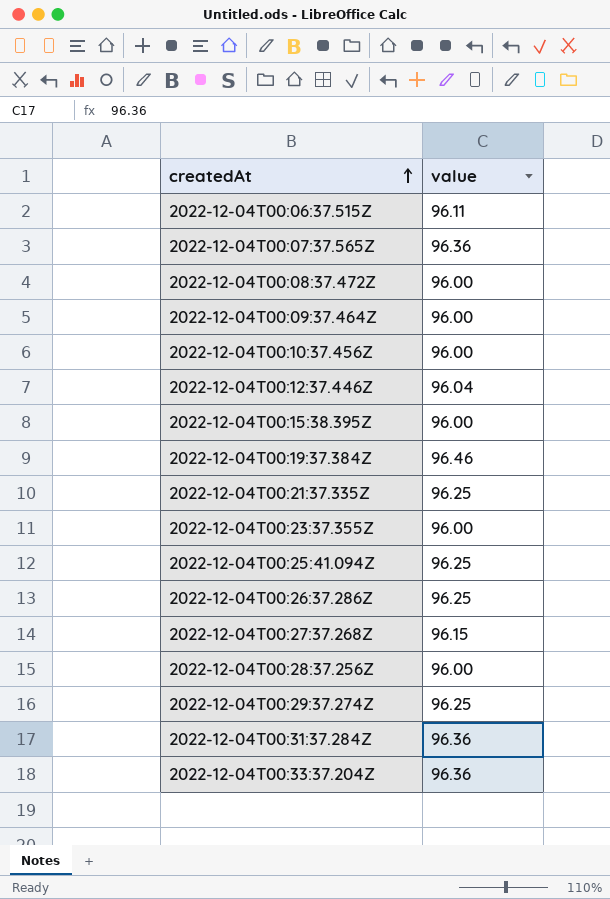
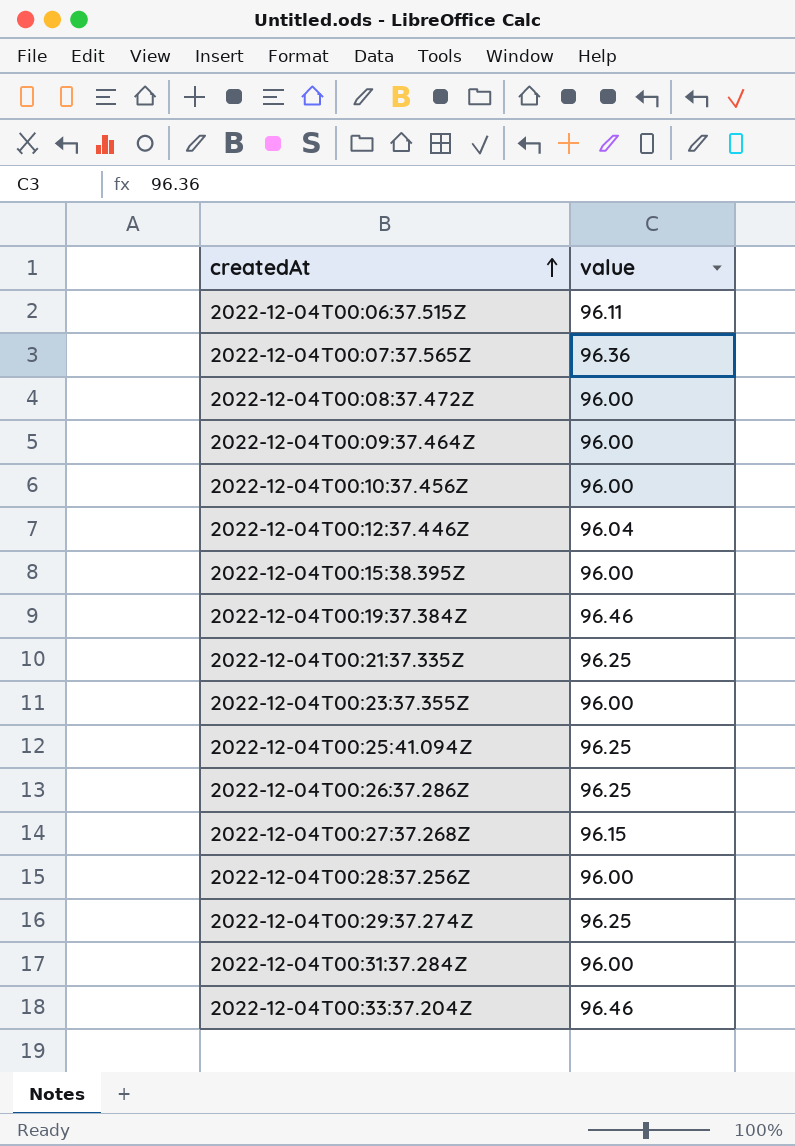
2022-12-04T00:31:37.284Z | value: 96.36 -> 96.00
2022-12-04T00:33:37.204Z | value: 96.36 -> 96.46

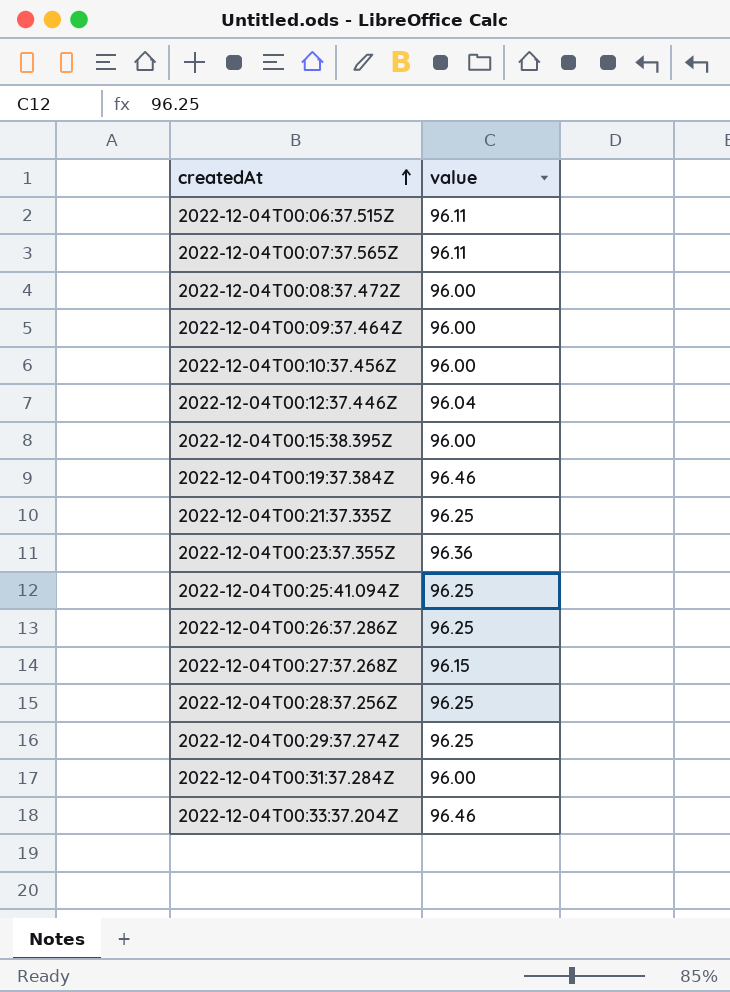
2022-12-04T00:07:37.565Z | value: 96.36 -> 96.11
2022-12-04T00:23:37.355Z | value: 96.00 -> 96.36
2022-12-04T00:28:37.256Z | value: 96.00 -> 96.25

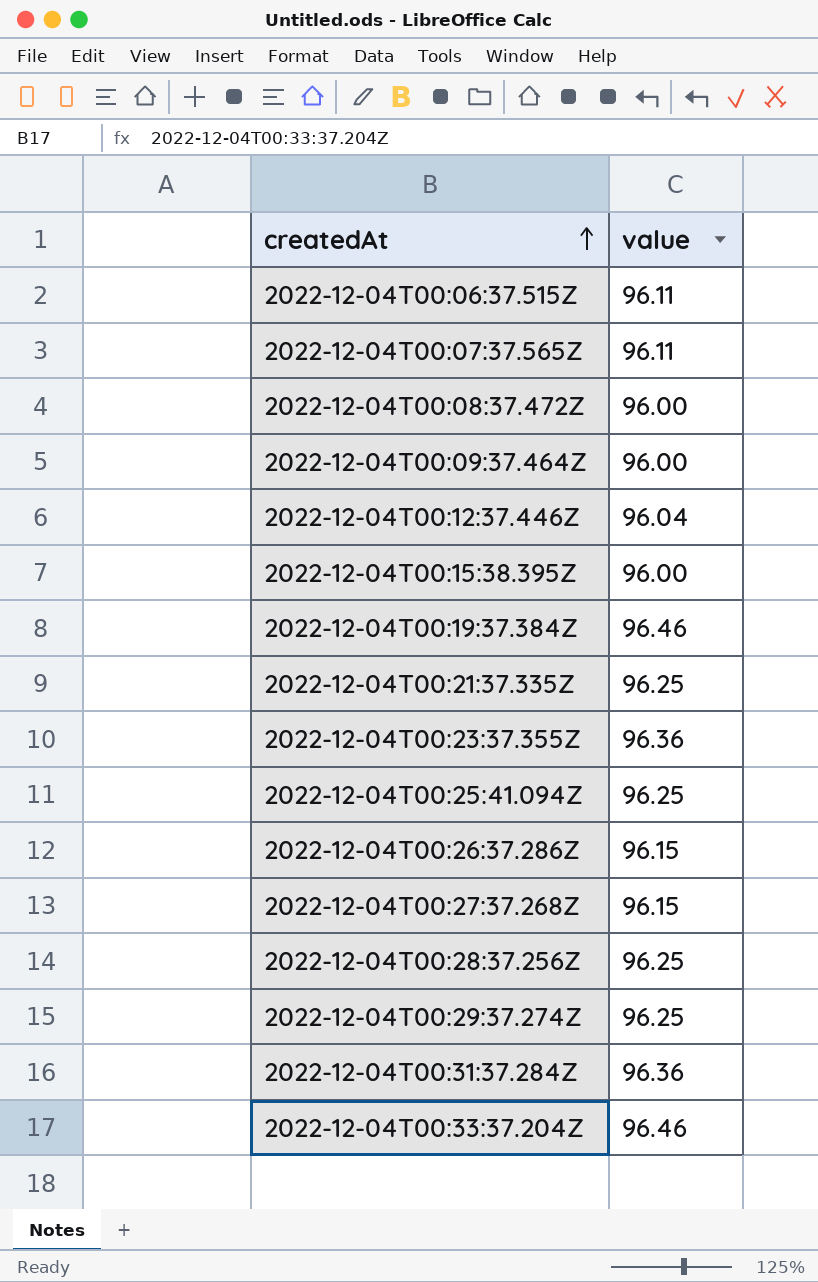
row 2022-12-04T00:10:37.456Z: 96.00 -> none
2022-12-04T00:26:37.286Z | value: 96.25 -> 96.15
2022-12-04T00:31:37.284Z | value: 96.00 -> 96.36

